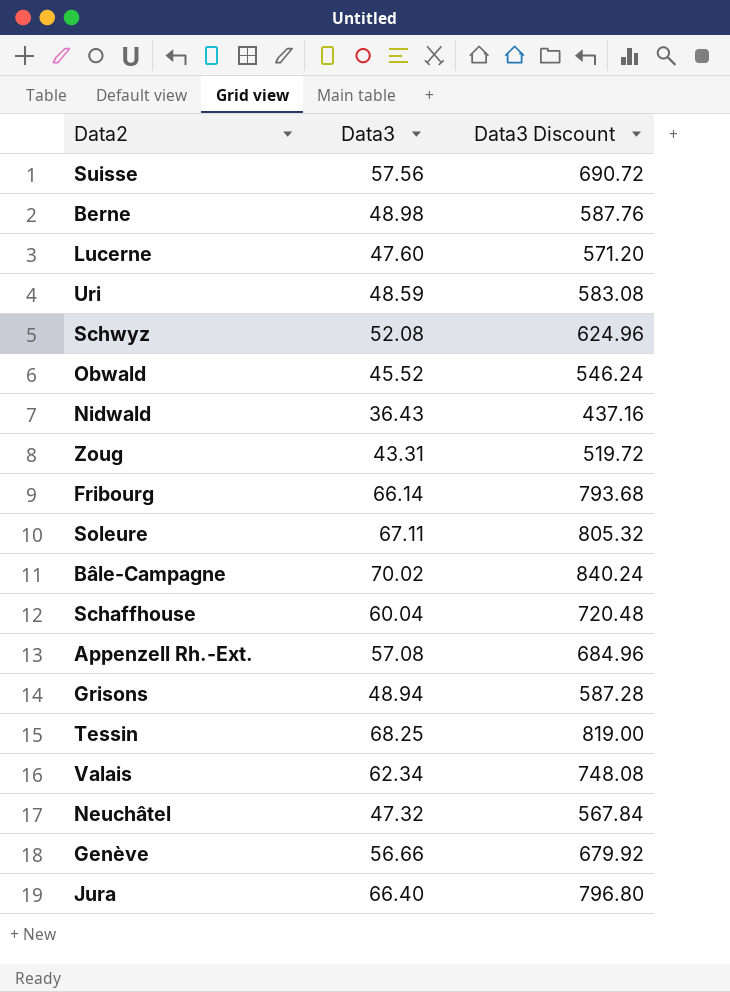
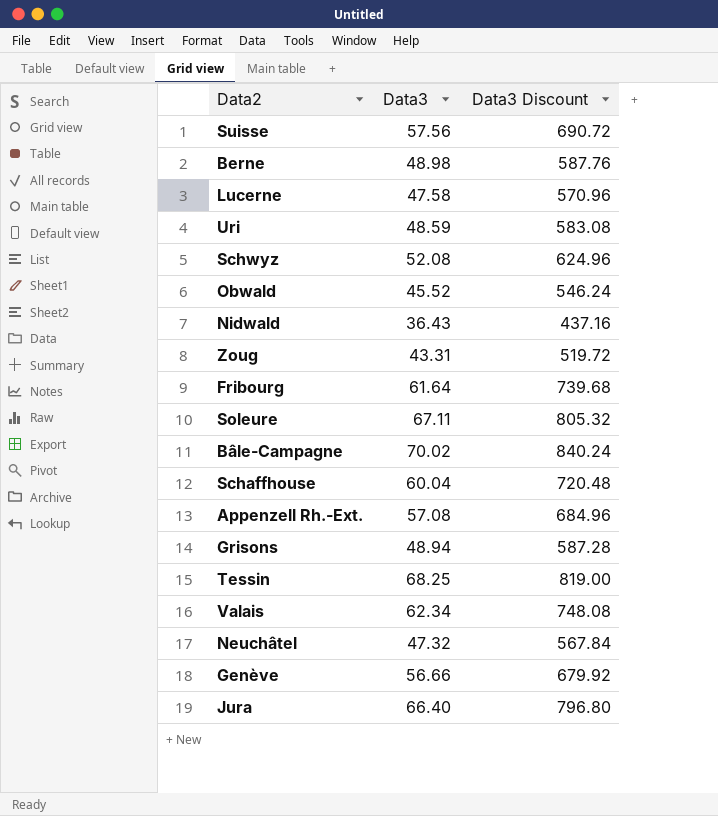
Lucerne | Data3: 47.60 -> 47.58
Lucerne | Data3 Discount: 571.20 -> 570.96
Fribourg | Data3: 66.14 -> 61.64
Fribourg | Data3 Discount: 793.68 -> 739.68

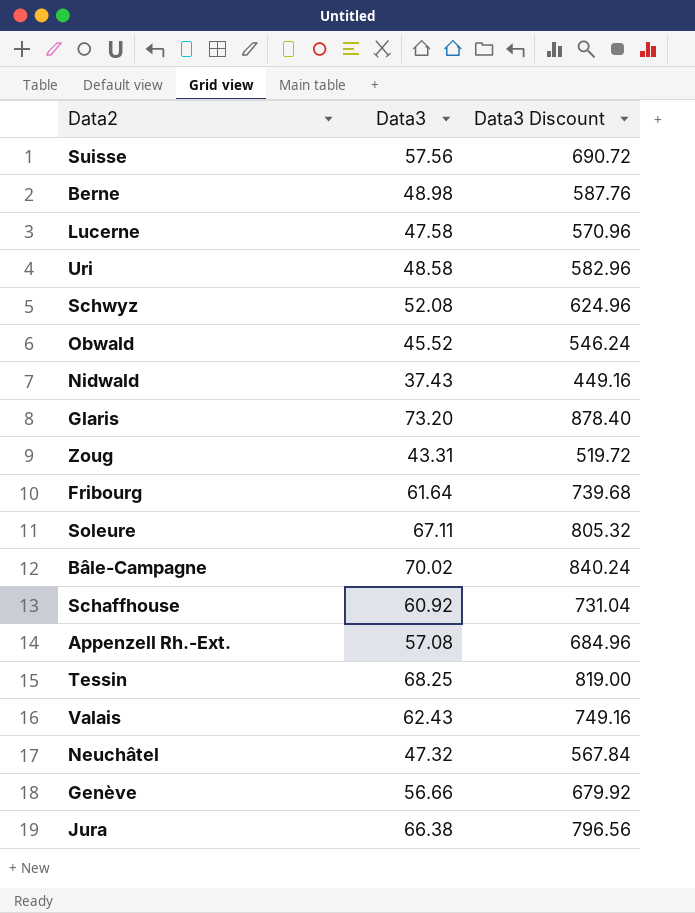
row Grisons: 48.94 | 587.28 -> none
Uri | Data3: 48.59 -> 48.58
Uri | Data3 Discount: 583.08 -> 582.96
Nidwald | Data3: 36.43 -> 37.43
Nidwald | Data3 Discount: 437.16 -> 449.16
row Glaris: none -> 73.20 | 878.40
Schaffhouse | Data3: 60.04 -> 60.92
Schaffhouse | Data3 Discount: 720.48 -> 731.04
Valais | Data3: 62.34 -> 62.43
Valais | Data3 Discount: 748.08 -> 749.16
Jura | Data3: 66.40 -> 66.38
Jura | Data3 Discount: 796.80 -> 796.56

